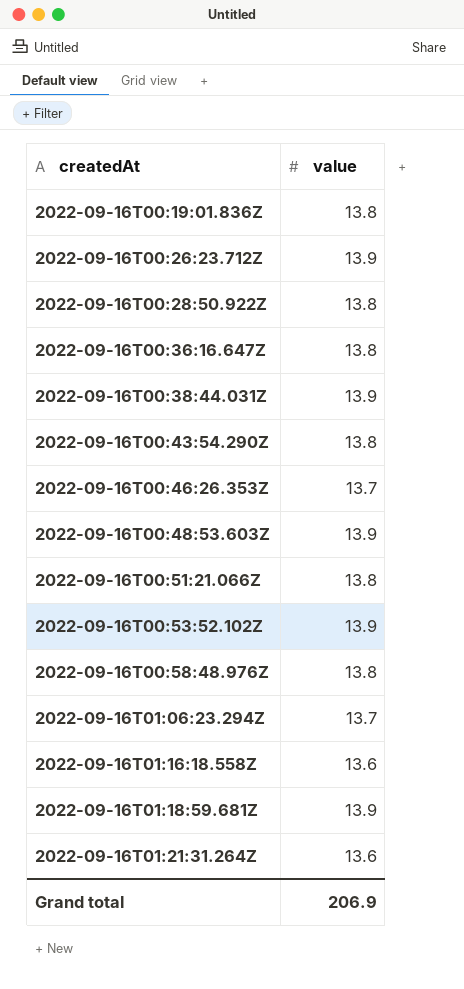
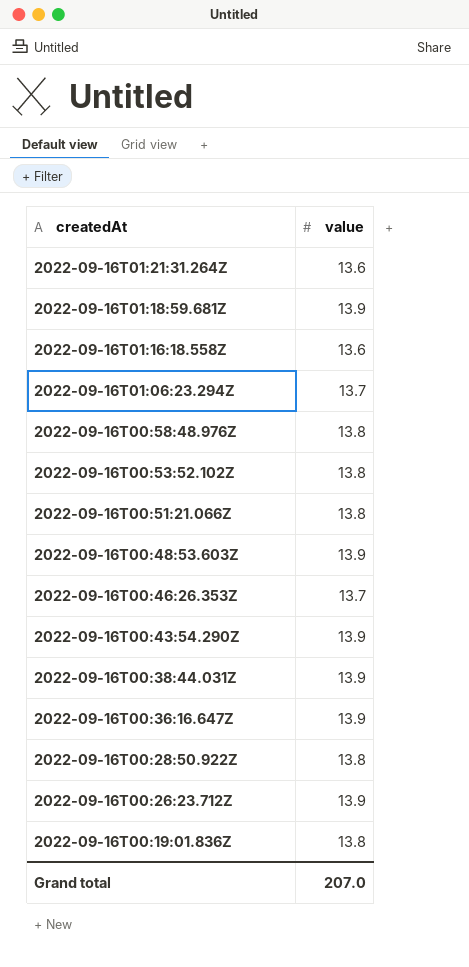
row order: createdAt ascending -> createdAt descending
2022-09-16T00:53:52.102Z | value: 13.9 -> 13.8
2022-09-16T00:43:54.290Z | value: 13.8 -> 13.9
2022-09-16T00:36:16.647Z | value: 13.8 -> 13.9
Grand total | value: 206.9 -> 207.0

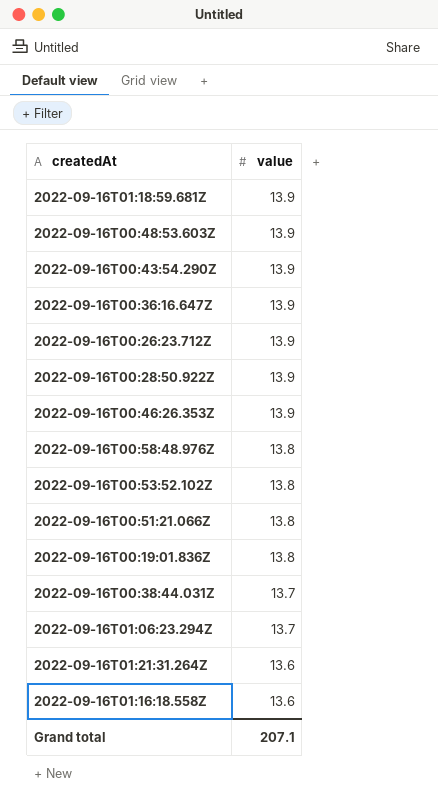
row order: createdAt descending -> value descending
2022-09-16T00:28:50.922Z | value: 13.8 -> 13.9
2022-09-16T00:46:26.353Z | value: 13.7 -> 13.9
2022-09-16T00:38:44.031Z | value: 13.9 -> 13.7
Grand total | value: 207.0 -> 207.1

